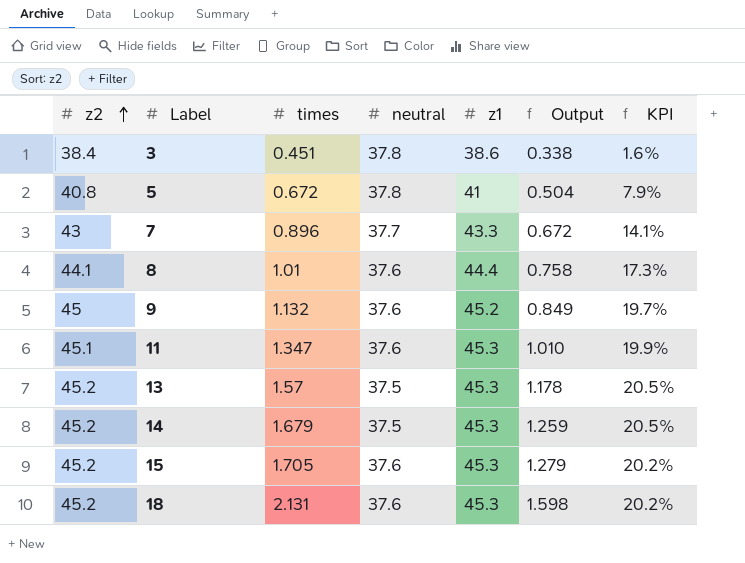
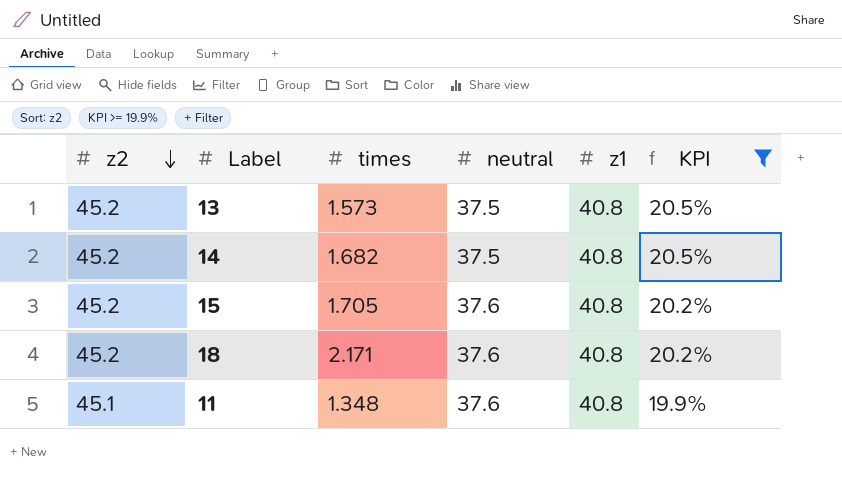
filter: none -> KPI >= 19.9%
row order: z2 ascending -> z2 descending
column Output | formula: [times] * 0.75 -> none
13 | times: 1.57 -> 1.573
13 | z1: 45.3 -> 40.8
14 | times: 1.679 -> 1.682
14 | z1: 45.3 -> 40.8
15 | z1: 45.3 -> 40.8
18 | times: 2.131 -> 2.171
18 | z1: 45.3 -> 40.8
11 | times: 1.347 -> 1.348
11 | z1: 45.3 -> 40.8

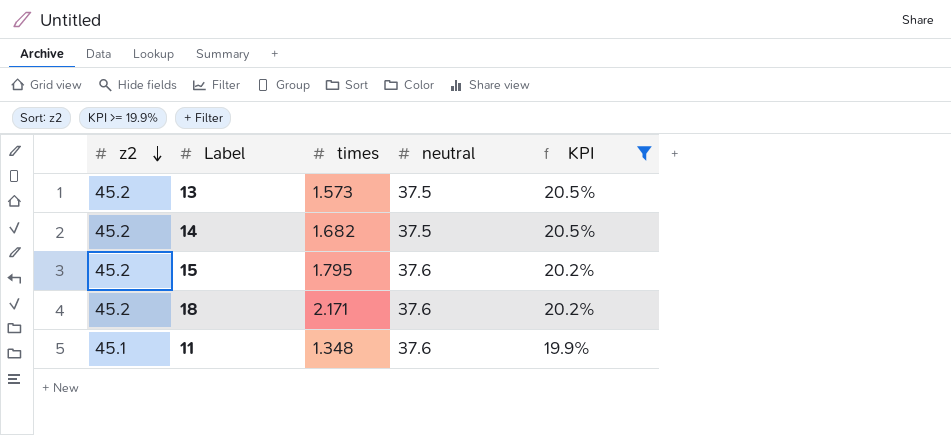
column z1 | position: 5 -> none
15 | times: 1.705 -> 1.795

